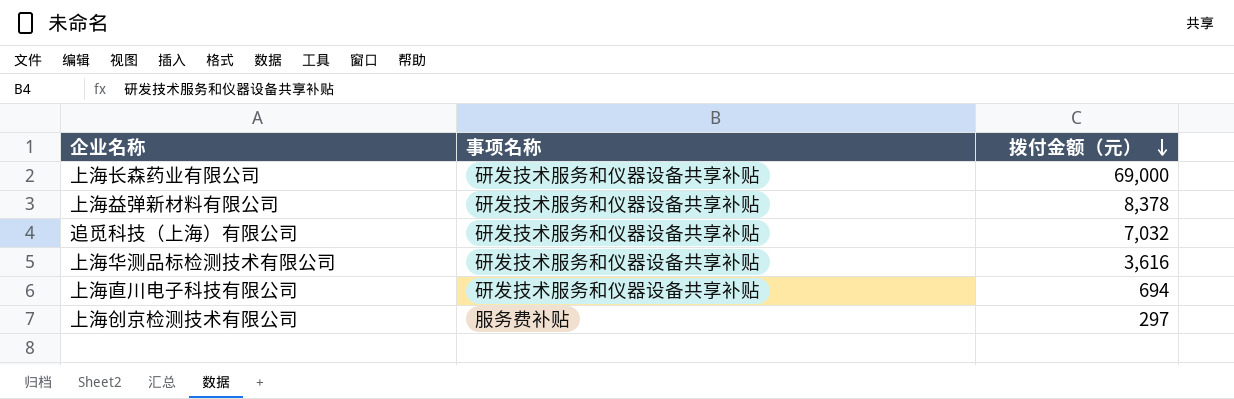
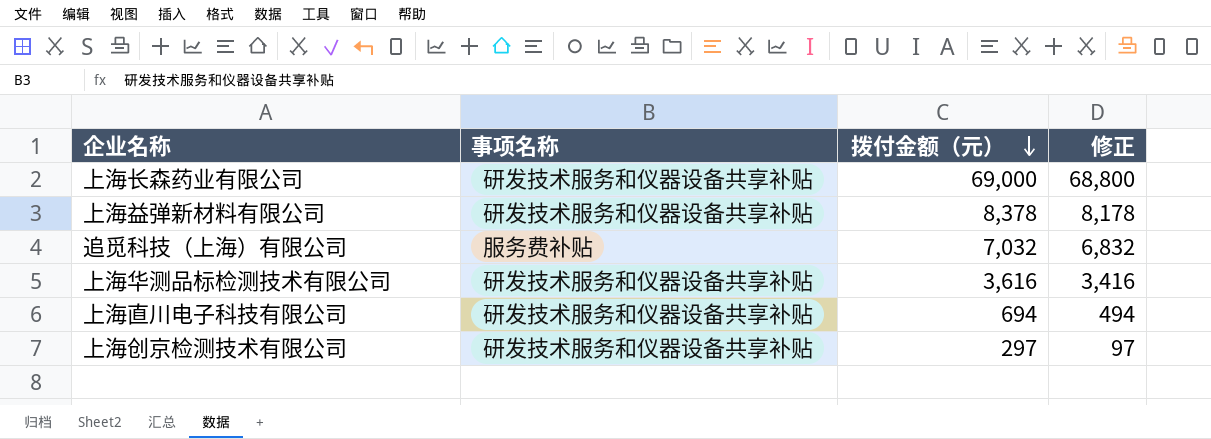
column 修正 | formula: none -> [拨付金额（元）] - 200
追觅科技（上海）有限公司 | 事项名称: 研发技术服务和仪器设备共享补贴 -> 服务费补贴
上海创京检测技术有限公司 | 事项名称: 服务费补贴 -> 研发技术服务和仪器设备共享补贴

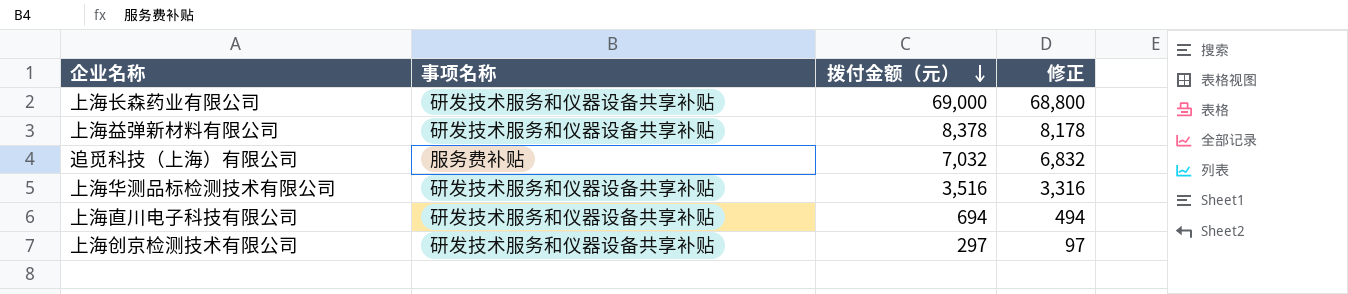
上海华测品标检测技术有限公司 | 拨付金额（元）: 3,616 -> 3,516
上海华测品标检测技术有限公司 | 修正: 3,416 -> 3,316

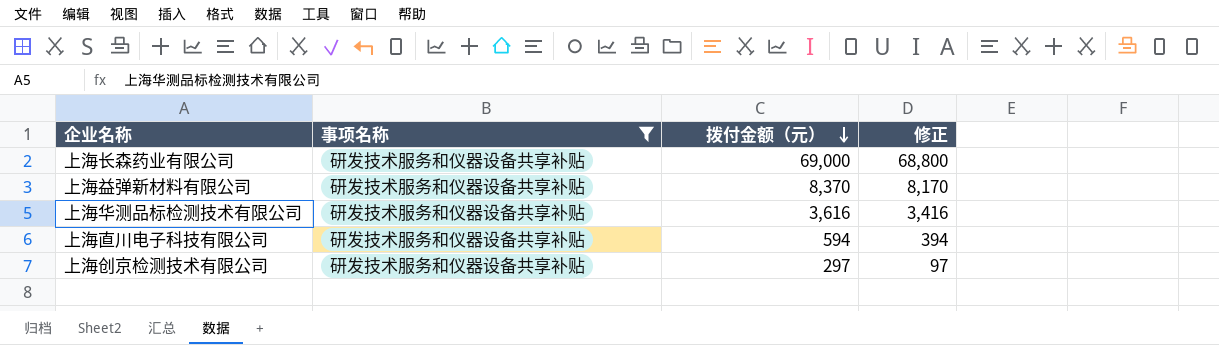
filter: none -> 事项名称 = 研发技术服务和仪器设备共享补贴
上海益弹新材料有限公司 | 拨付金额（元）: 8,378 -> 8,370
上海益弹新材料有限公司 | 修正: 8,178 -> 8,170
上海华测品标检测技术有限公司 | 拨付金额（元）: 3,516 -> 3,616
上海华测品标检测技术有限公司 | 修正: 3,316 -> 3,416
上海直川电子科技有限公司 | 拨付金额（元）: 694 -> 594
上海直川电子科技有限公司 | 修正: 494 -> 394

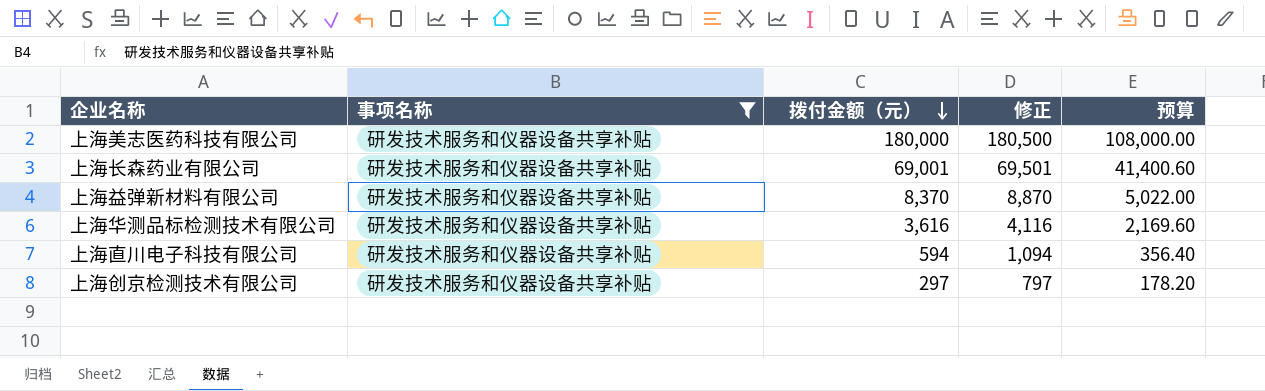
column 修正 | formula: [拨付金额（元）] - 200 -> [拨付金额（元）] + 500
column 预算 | formula: none -> [拨付金额（元）] * 0.6
row 上海美志医药科技有限公司: none -> 研发技术服务和仪器设备共享补贴 | 180,000 | 180,500 | 108,000.00
上海长森药业有限公司 | 拨付金额（元）: 69,000 -> 69,001

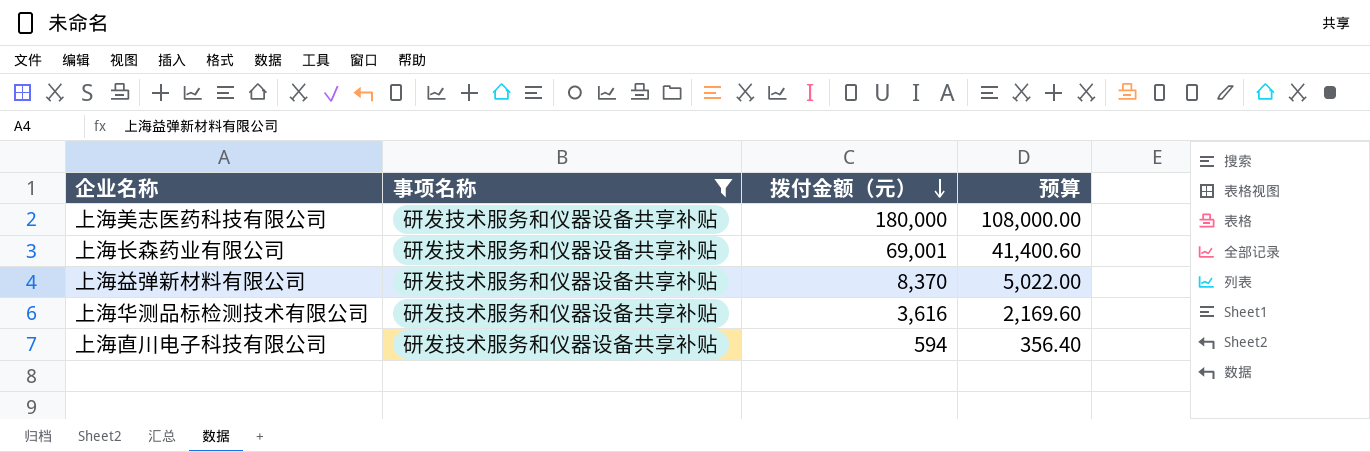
column 修正 | formula: [拨付金额（元）] + 500 -> none
row 上海创京检测技术有限公司: 研发技术服务和仪器设备共享补贴 | 297 | 797 | 178.20 -> none

